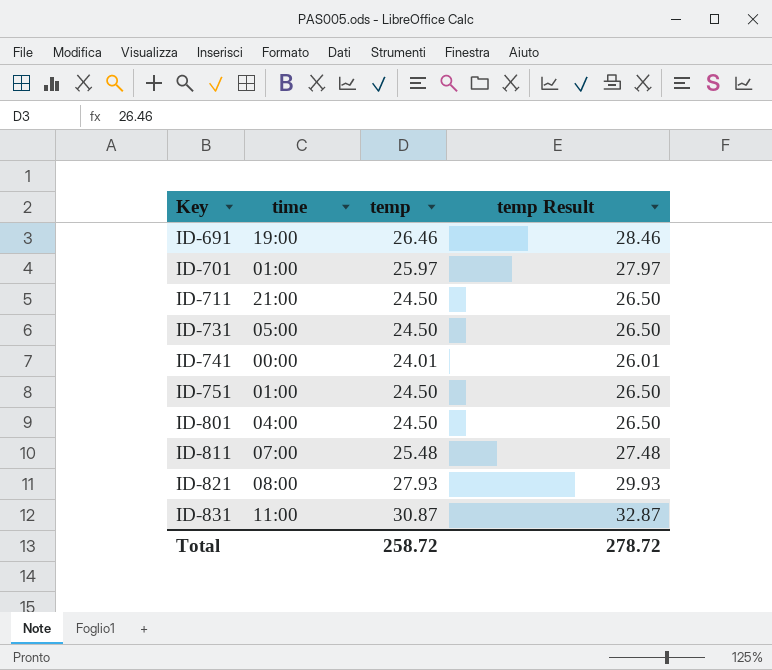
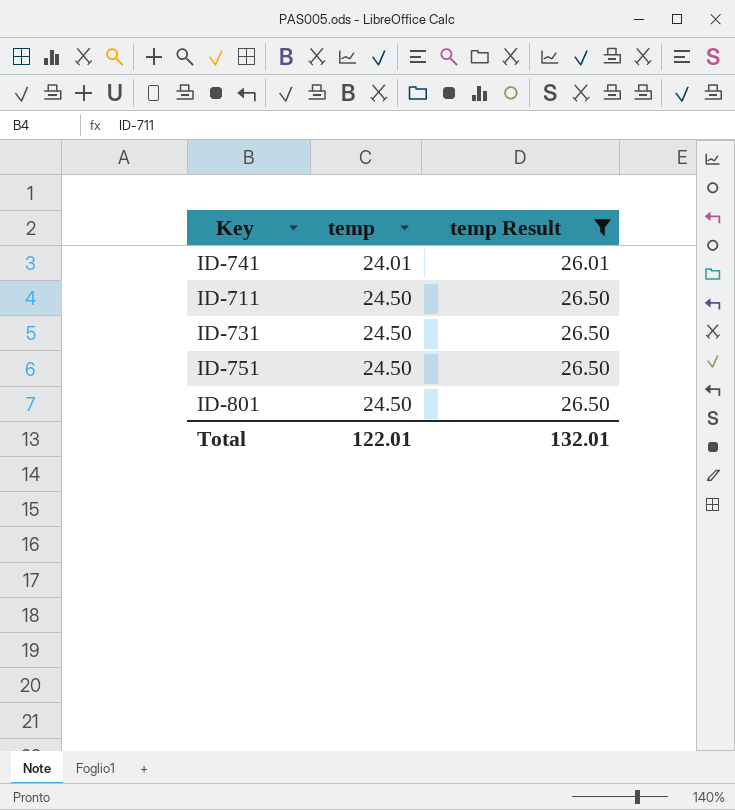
filter: none -> temp Result <= 26.50
row order: Key ascending -> temp ascending
column time | position: 2 -> none
Total | temp: 258.72 -> 122.01
Total | temp Result: 278.72 -> 132.01

